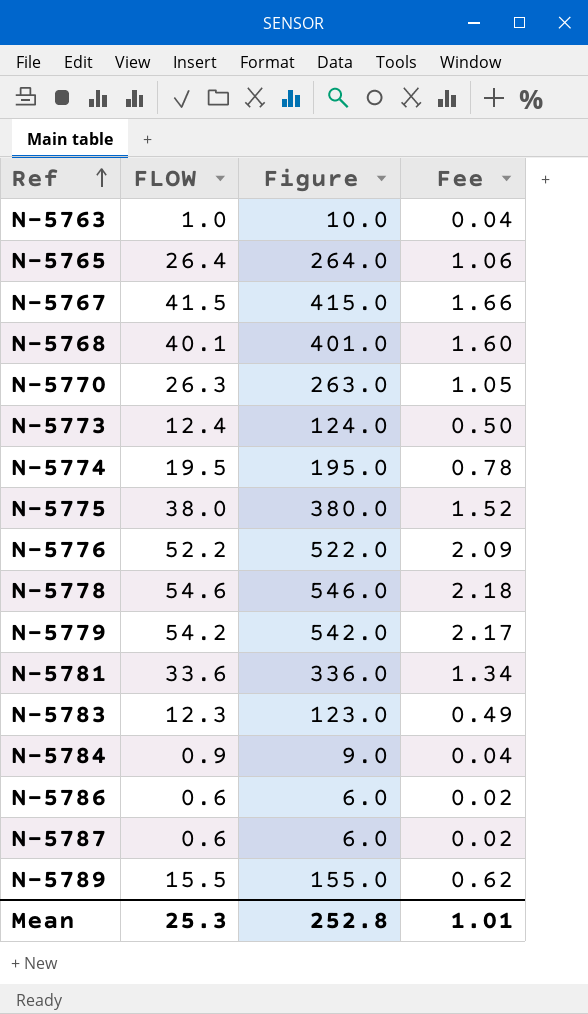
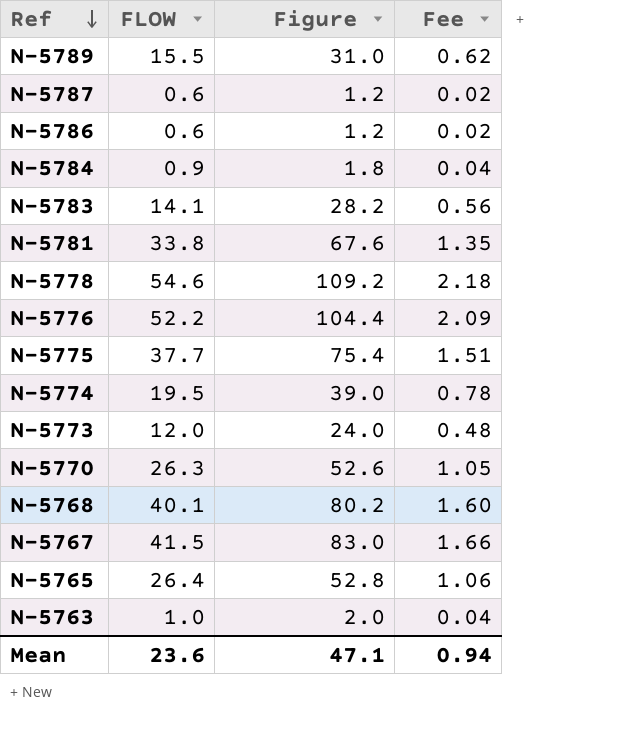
row order: Ref ascending -> Ref descending
column Figure | formula: [FLOW] * 10 -> [FLOW] * 2
row N-5779: 54.2 | 542.0 | 2.17 -> none
N-5783 | FLOW: 12.3 -> 14.1
N-5783 | Fee: 0.49 -> 0.56
N-5781 | FLOW: 33.6 -> 33.8
N-5781 | Fee: 1.34 -> 1.35
N-5775 | FLOW: 38.0 -> 37.7
N-5775 | Fee: 1.52 -> 1.51
N-5773 | FLOW: 12.4 -> 12.0
N-5773 | Fee: 0.50 -> 0.48
Mean | FLOW: 25.3 -> 23.6
Mean | Figure: 252.8 -> 47.1
Mean | Fee: 1.01 -> 0.94

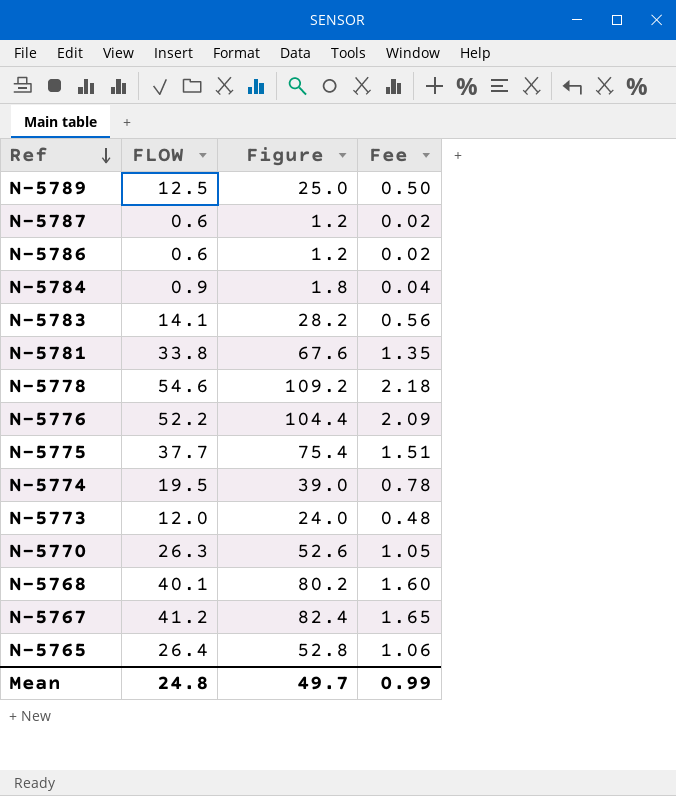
row N-5763: 1.0 | 2.0 | 0.04 -> none
N-5789 | FLOW: 15.5 -> 12.5
N-5789 | Figure: 31.0 -> 25.0
N-5789 | Fee: 0.62 -> 0.50
N-5767 | FLOW: 41.5 -> 41.2
N-5767 | Figure: 83.0 -> 82.4
N-5767 | Fee: 1.66 -> 1.65
Mean | FLOW: 23.6 -> 24.8
Mean | Figure: 47.1 -> 49.7
Mean | Fee: 0.94 -> 0.99

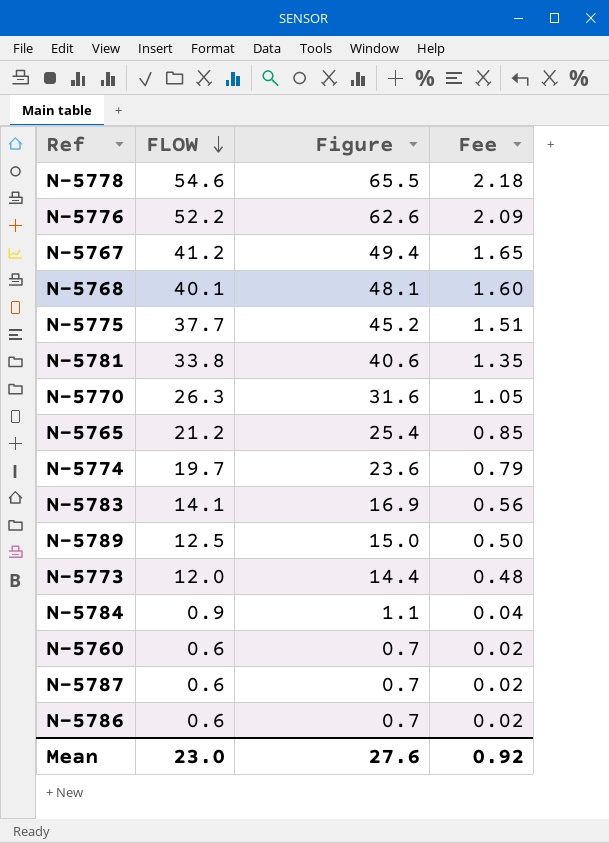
row order: Ref descending -> FLOW descending
column Figure | formula: [FLOW] * 2 -> [FLOW] * 1.2
N-5765 | FLOW: 26.4 -> 21.2
N-5765 | Fee: 1.06 -> 0.85
N-5774 | FLOW: 19.5 -> 19.7
N-5774 | Fee: 0.78 -> 0.79
row N-5760: none -> 0.6 | 0.7 | 0.02
Mean | FLOW: 24.8 -> 23.0
Mean | Figure: 49.7 -> 27.6
Mean | Fee: 0.99 -> 0.92

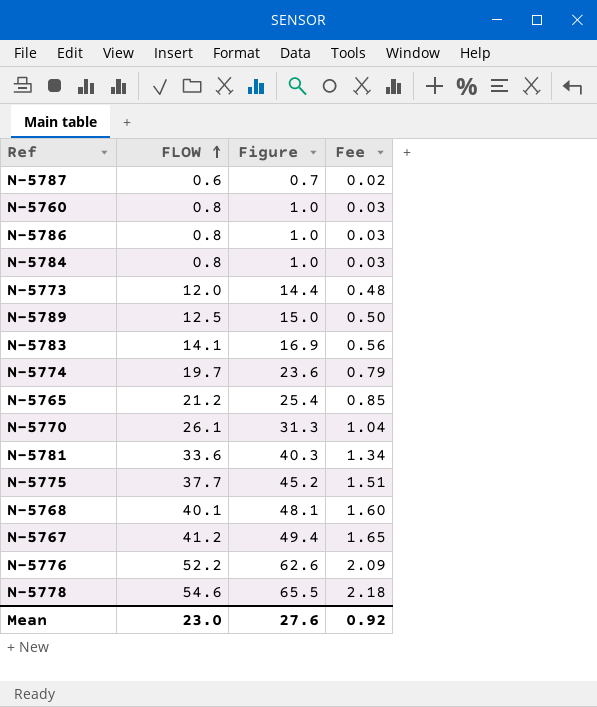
row order: FLOW descending -> FLOW ascending
N-5760 | FLOW: 0.6 -> 0.8
N-5760 | Figure: 0.7 -> 1.0
N-5760 | Fee: 0.02 -> 0.03
N-5786 | FLOW: 0.6 -> 0.8
N-5786 | Figure: 0.7 -> 1.0
N-5786 | Fee: 0.02 -> 0.03
N-5784 | FLOW: 0.9 -> 0.8
N-5784 | Figure: 1.1 -> 1.0
N-5784 | Fee: 0.04 -> 0.03
N-5770 | FLOW: 26.3 -> 26.1
N-5770 | Figure: 31.6 -> 31.3
N-5770 | Fee: 1.05 -> 1.04
N-5781 | FLOW: 33.8 -> 33.6
N-5781 | Figure: 40.6 -> 40.3
N-5781 | Fee: 1.35 -> 1.34

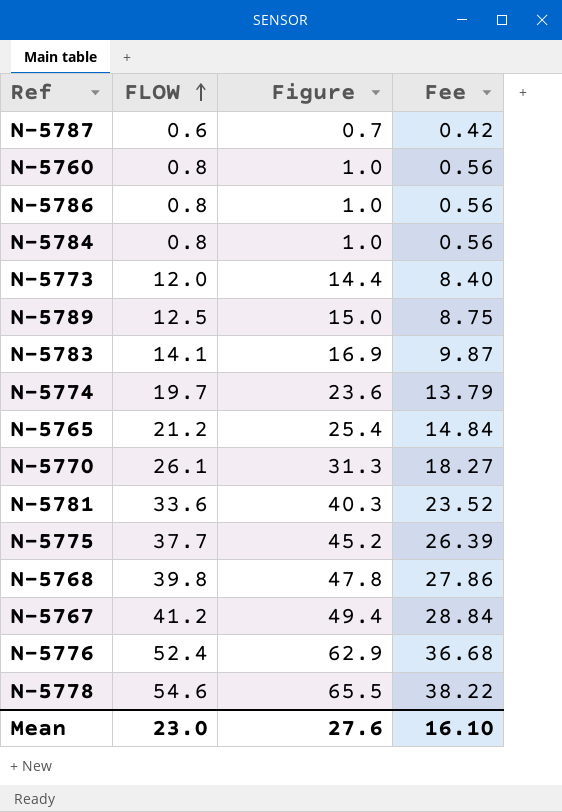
column Fee | formula: [FLOW] * 0.04 -> [FLOW] * 0.7
N-5768 | FLOW: 40.1 -> 39.8
N-5768 | Figure: 48.1 -> 47.8
N-5776 | FLOW: 52.2 -> 52.4
N-5776 | Figure: 62.6 -> 62.9
Mean | Fee: 0.92 -> 16.10

